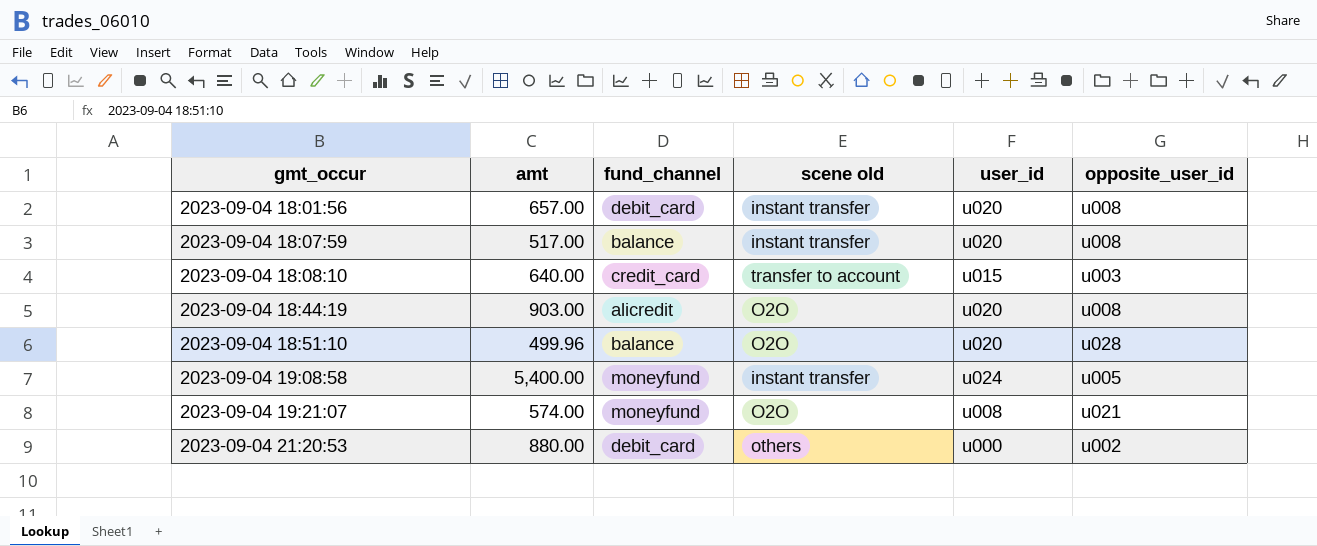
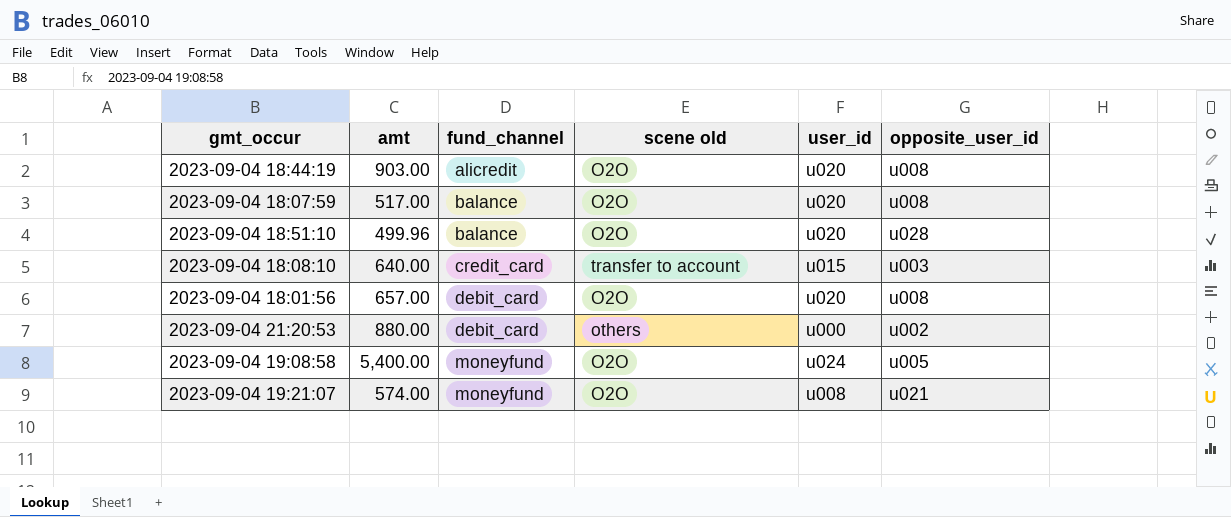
row order: gmt_occur ascending -> fund_channel ascending
2023-09-04 18:07:59 | scene old: instant transfer -> O2O
2023-09-04 18:01:56 | scene old: instant transfer -> O2O
2023-09-04 19:08:58 | scene old: instant transfer -> O2O

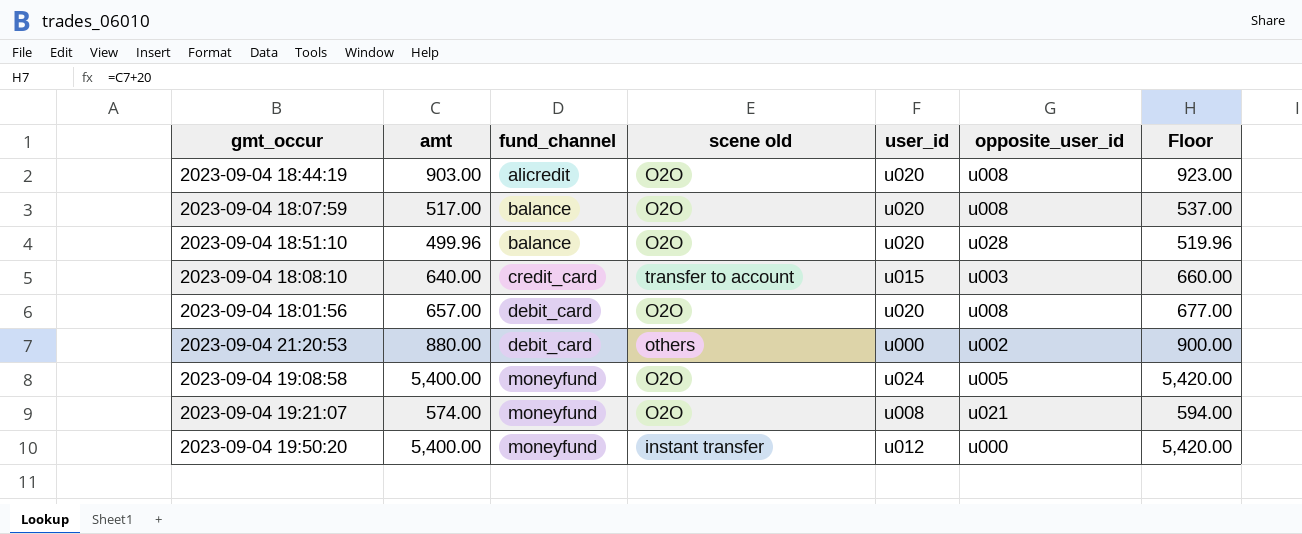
column Floor | formula: none -> [amt] + 20
row 2023-09-04 19:50:20: none -> 5,400.00 | moneyfund | instant transfer | u012 | u000 | 5,420.00

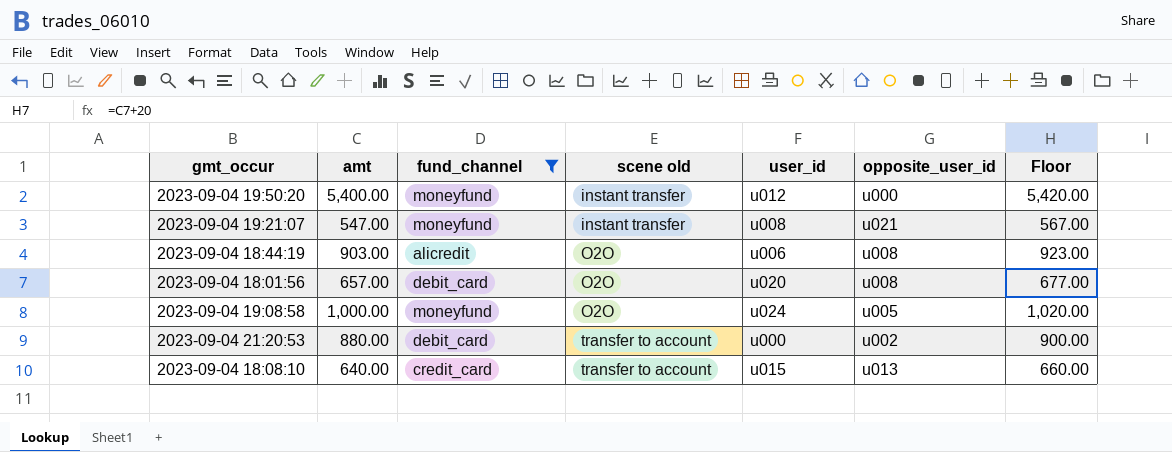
filter: none -> fund_channel != balance
row order: fund_channel ascending -> scene old ascending
2023-09-04 19:21:07 | amt: 574.00 -> 547.00
2023-09-04 19:21:07 | scene old: O2O -> instant transfer
2023-09-04 19:21:07 | Floor: 594.00 -> 567.00
2023-09-04 18:44:19 | user_id: u020 -> u006
2023-09-04 19:08:58 | amt: 5,400.00 -> 1,000.00
2023-09-04 19:08:58 | Floor: 5,420.00 -> 1,020.00
2023-09-04 21:20:53 | scene old: others -> transfer to account
2023-09-04 18:08:10 | opposite_user_id: u003 -> u013

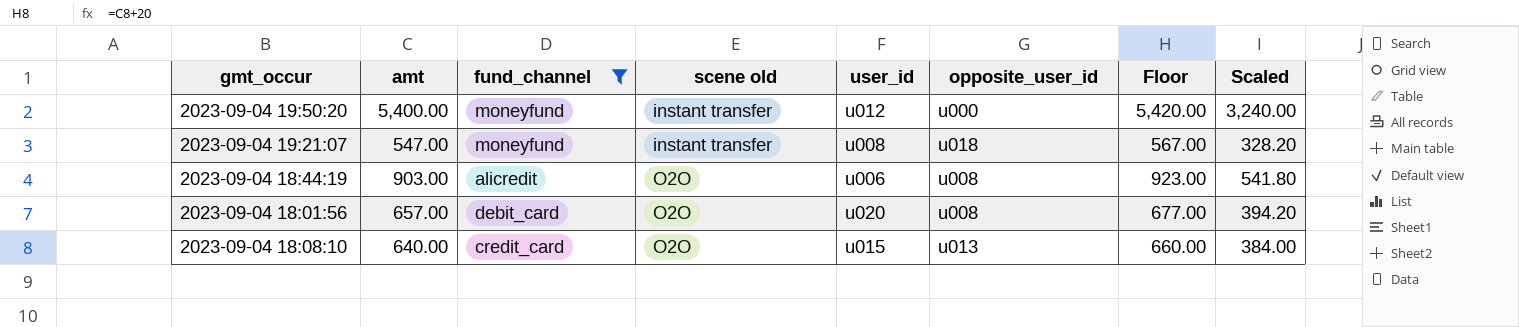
column Scaled | formula: none -> [amt] * 0.6
row 2023-09-04 19:08:58: 1,000.00 | moneyfund | O2O | u024 | u005 | 1,020.00 -> none
row 2023-09-04 21:20:53: 880.00 | debit_card | transfer to account | u000 | u002 | 900.00 -> none
2023-09-04 19:21:07 | opposite_user_id: u021 -> u018
2023-09-04 18:08:10 | scene old: transfer to account -> O2O

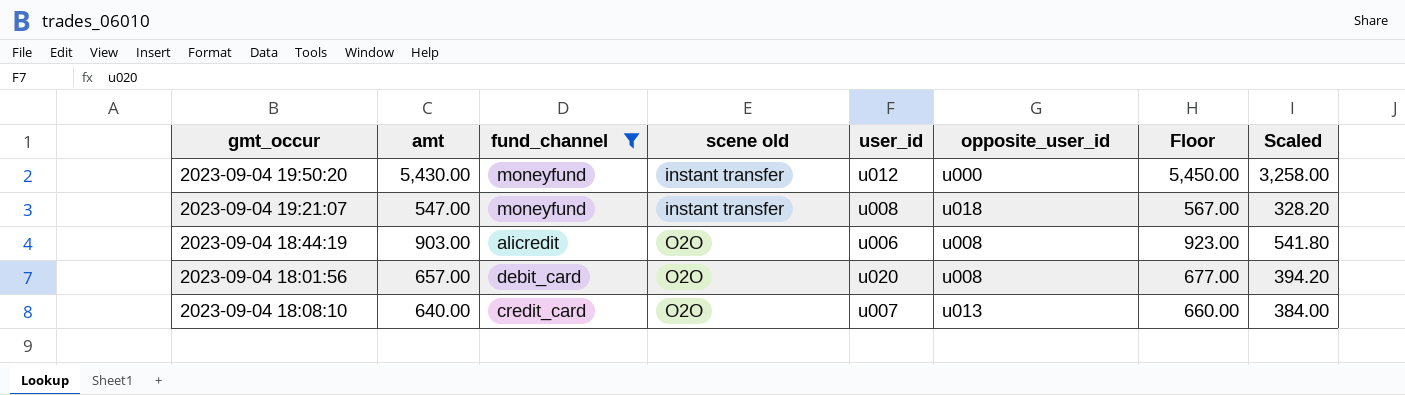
2023-09-04 19:50:20 | amt: 5,400.00 -> 5,430.00
2023-09-04 19:50:20 | Floor: 5,420.00 -> 5,450.00
2023-09-04 19:50:20 | Scaled: 3,240.00 -> 3,258.00
2023-09-04 18:08:10 | user_id: u015 -> u007

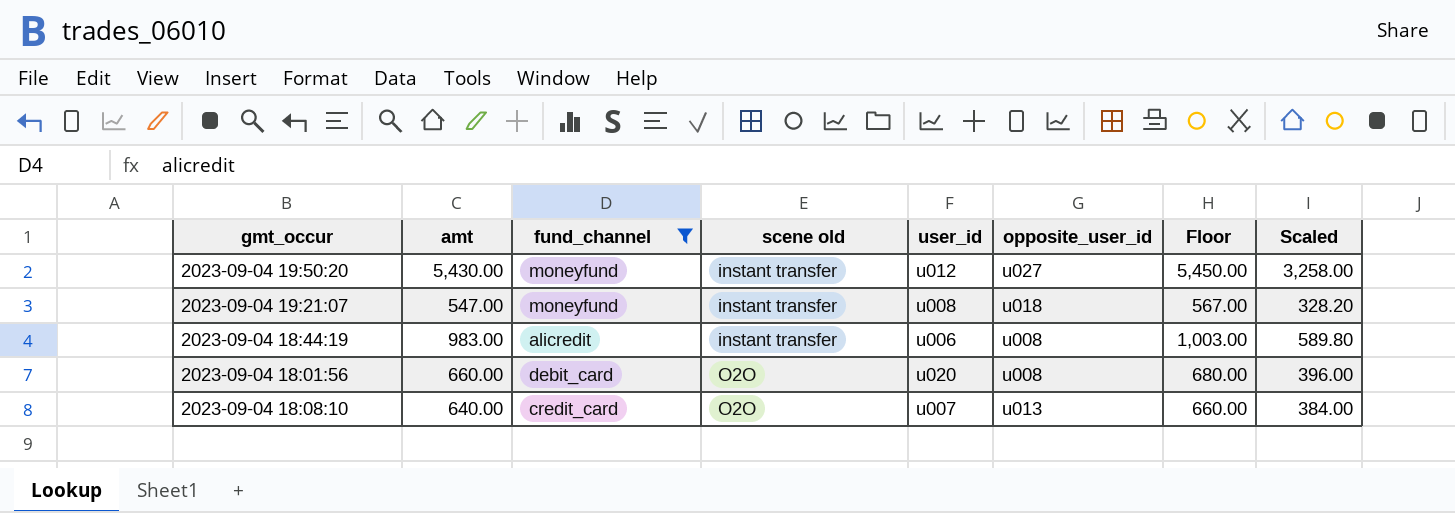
2023-09-04 19:50:20 | opposite_user_id: u000 -> u027
2023-09-04 18:44:19 | amt: 903.00 -> 983.00
2023-09-04 18:44:19 | scene old: O2O -> instant transfer
2023-09-04 18:44:19 | Floor: 923.00 -> 1,003.00
2023-09-04 18:44:19 | Scaled: 541.80 -> 589.80
2023-09-04 18:01:56 | amt: 657.00 -> 660.00
2023-09-04 18:01:56 | Floor: 677.00 -> 680.00
2023-09-04 18:01:56 | Scaled: 394.20 -> 396.00

